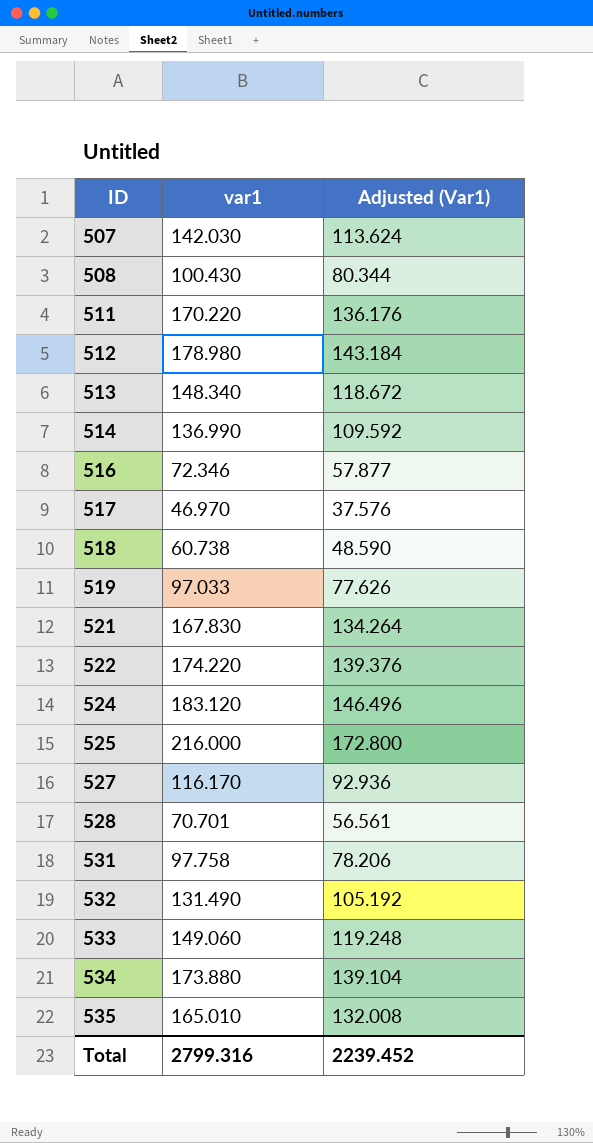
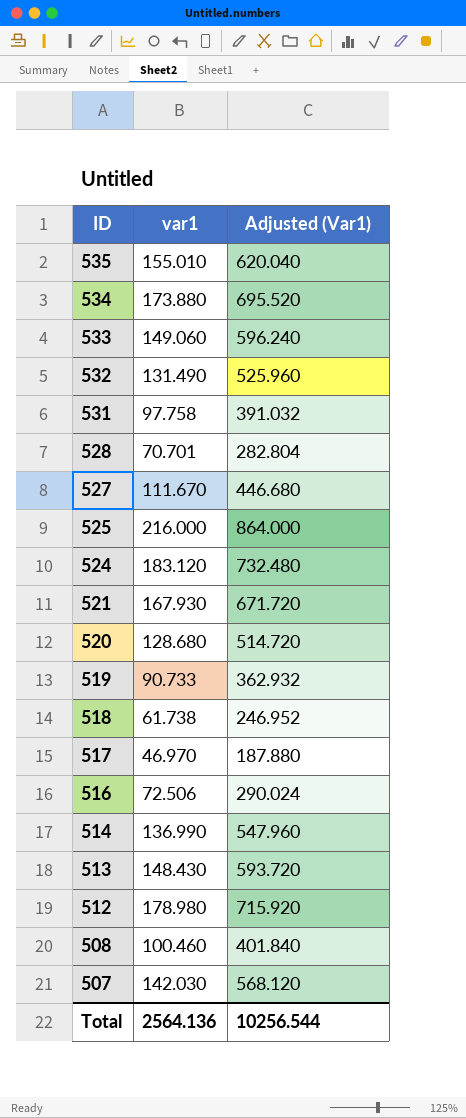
row order: ID ascending -> ID descending
column Adjusted (Var1) | formula: [var1] * 0.8 -> [var1] * 4
row 511: 170.220 | 136.176 -> none
row 522: 174.220 | 139.376 -> none
535 | var1: 165.010 -> 155.010
527 | var1: 116.170 -> 111.670
521 | var1: 167.830 -> 167.930
row 520: none -> 128.680 | 514.720
519 | var1: 97.033 -> 90.733
518 | var1: 60.738 -> 61.738
516 | var1: 72.346 -> 72.506
513 | var1: 148.340 -> 148.430
508 | var1: 100.430 -> 100.460
Total | var1: 2799.316 -> 2564.136
Total | Adjusted (Var1): 2239.452 -> 10256.544

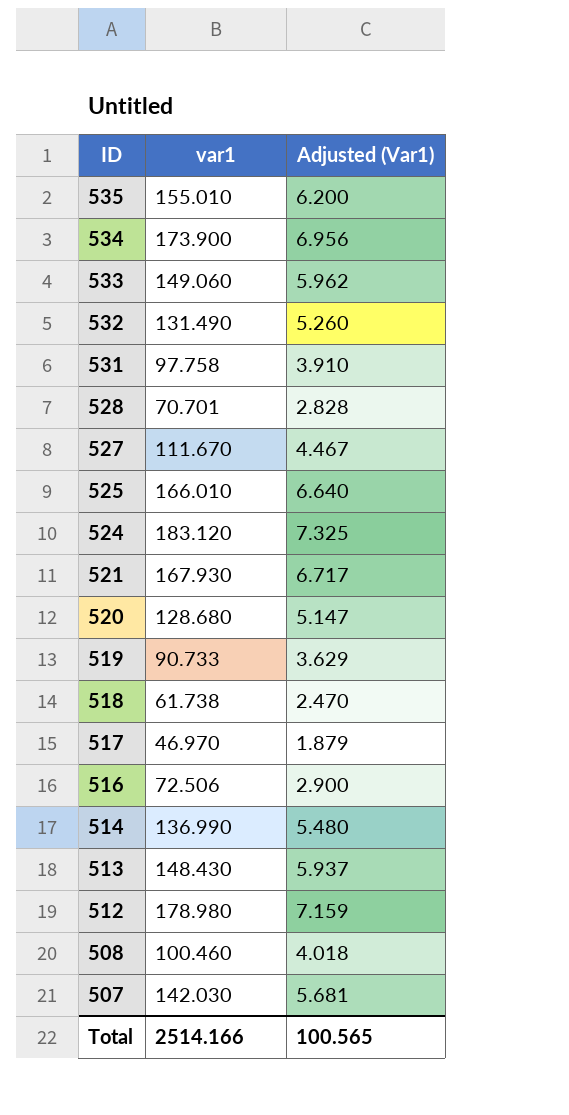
column Adjusted (Var1) | formula: [var1] * 4 -> [var1] * 0.04
534 | var1: 173.880 -> 173.900
525 | var1: 216.000 -> 166.010
Total | var1: 2564.136 -> 2514.166
Total | Adjusted (Var1): 10256.544 -> 100.565

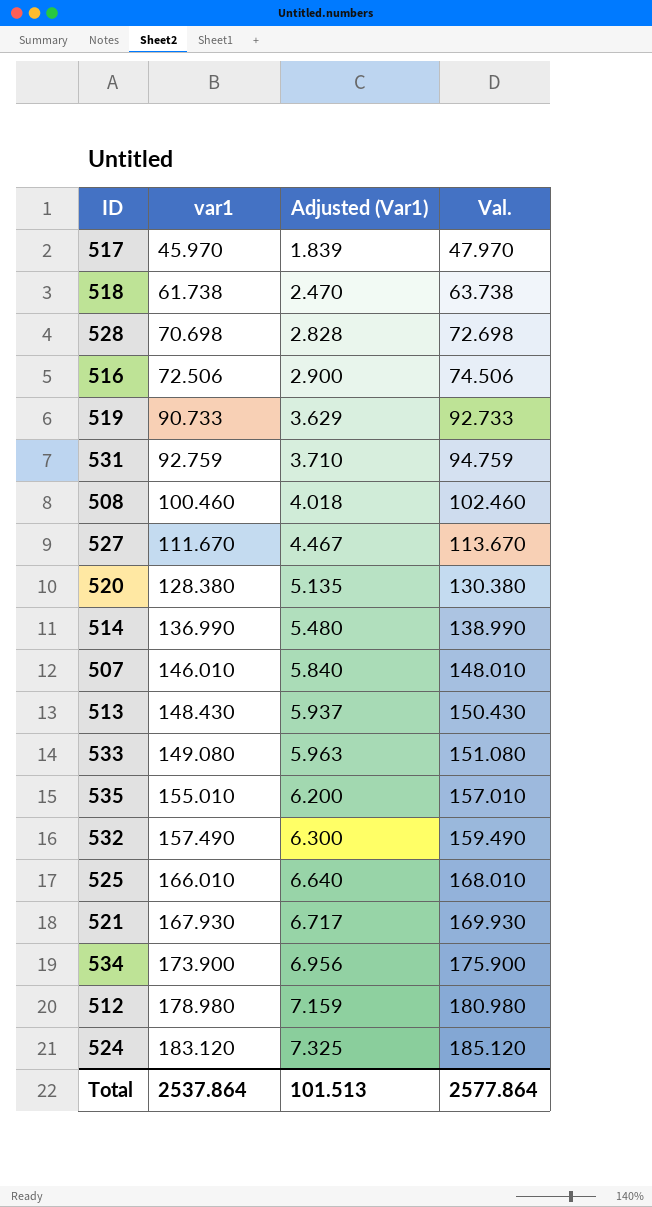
row order: ID descending -> var1 ascending
column Val. | formula: none -> [var1] + 2
517 | var1: 46.970 -> 45.970
517 | Adjusted (Var1): 1.879 -> 1.839
528 | var1: 70.701 -> 70.698
531 | var1: 97.758 -> 92.759
531 | Adjusted (Var1): 3.910 -> 3.710
520 | var1: 128.680 -> 128.380
520 | Adjusted (Var1): 5.147 -> 5.135
507 | var1: 142.030 -> 146.010
507 | Adjusted (Var1): 5.681 -> 5.840
533 | var1: 149.060 -> 149.080
533 | Adjusted (Var1): 5.962 -> 5.963
532 | var1: 131.490 -> 157.490
532 | Adjusted (Var1): 5.260 -> 6.300
Total | var1: 2514.166 -> 2537.864
Total | Adjusted (Var1): 100.565 -> 101.513

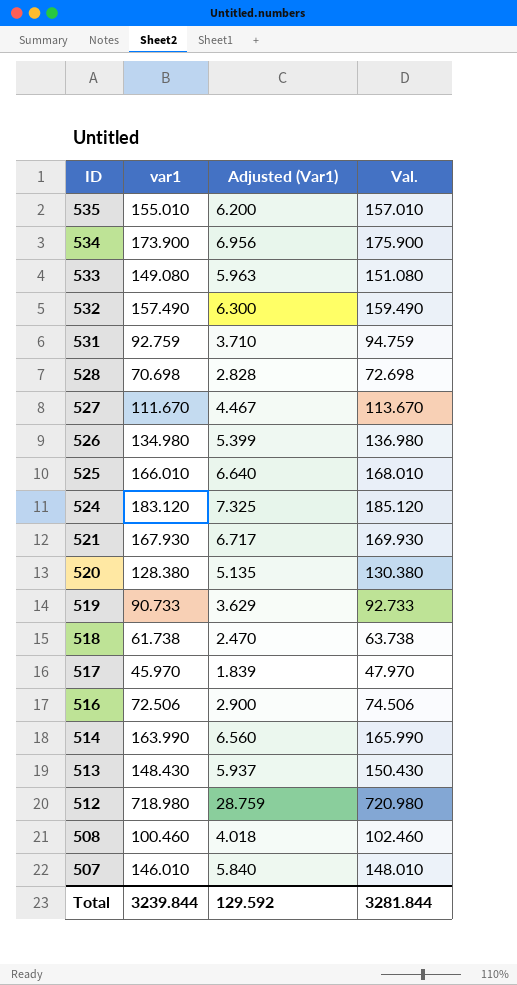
row order: var1 ascending -> ID descending
row 526: none -> 134.980 | 5.399 | 136.980
514 | var1: 136.990 -> 163.990
514 | Adjusted (Var1): 5.480 -> 6.560
514 | Val.: 138.990 -> 165.990
512 | var1: 178.980 -> 718.980
512 | Adjusted (Var1): 7.159 -> 28.759
512 | Val.: 180.980 -> 720.980
Total | var1: 2537.864 -> 3239.844
Total | Adjusted (Var1): 101.513 -> 129.592
Total | Val.: 2577.864 -> 3281.844

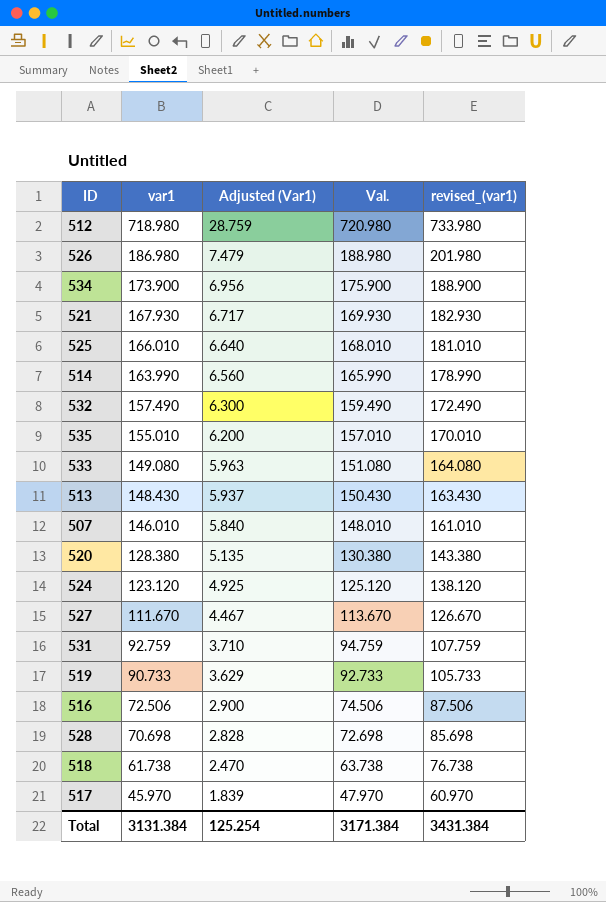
row order: ID descending -> var1 descending
column revised_(var1) | formula: none -> [var1] + 15
row 508: 100.460 | 4.018 | 102.460 -> none
526 | var1: 134.980 -> 186.980
526 | Adjusted (Var1): 5.399 -> 7.479
526 | Val.: 136.980 -> 188.980
524 | var1: 183.120 -> 123.120
524 | Adjusted (Var1): 7.325 -> 4.925
524 | Val.: 185.120 -> 125.120
Total | var1: 3239.844 -> 3131.384
Total | Adjusted (Var1): 129.592 -> 125.254
Total | Val.: 3281.844 -> 3171.384

